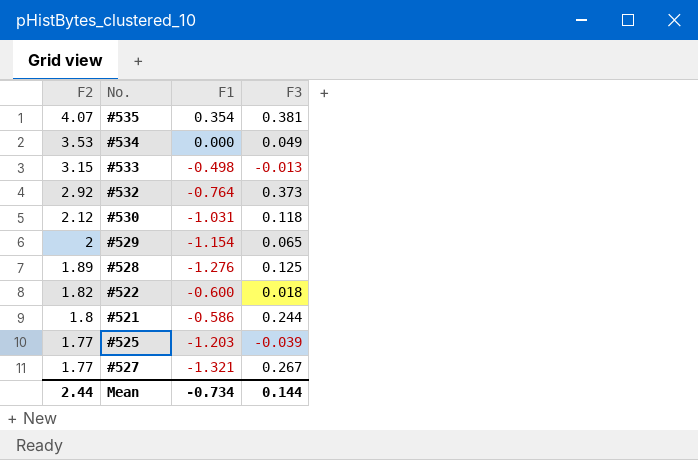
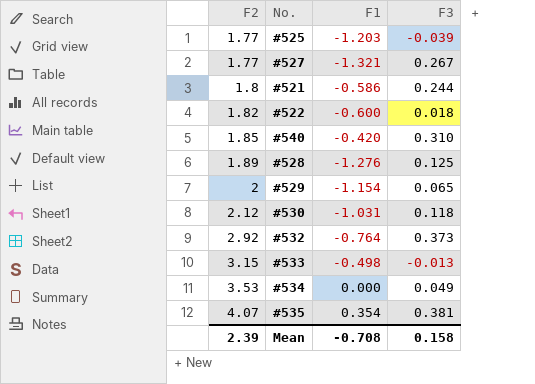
row order: F2 descending -> F2 ascending
row #540: none -> 1.85 | -0.420 | 0.310
Mean | F2: 2.44 -> 2.39
Mean | F1: -0.734 -> -0.708
Mean | F3: 0.144 -> 0.158

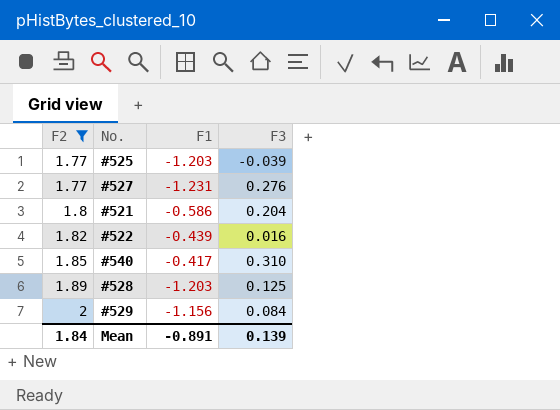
filter: none -> F2 <= 2
#527 | F1: -1.321 -> -1.231
#527 | F3: 0.267 -> 0.276
#521 | F3: 0.244 -> 0.204
#522 | F1: -0.600 -> -0.439
#522 | F3: 0.018 -> 0.016
#540 | F1: -0.420 -> -0.417
#528 | F1: -1.276 -> -1.203
#529 | F1: -1.154 -> -1.156
#529 | F3: 0.065 -> 0.084
Mean | F2: 2.39 -> 1.84
Mean | F1: -0.708 -> -0.891
Mean | F3: 0.158 -> 0.139

